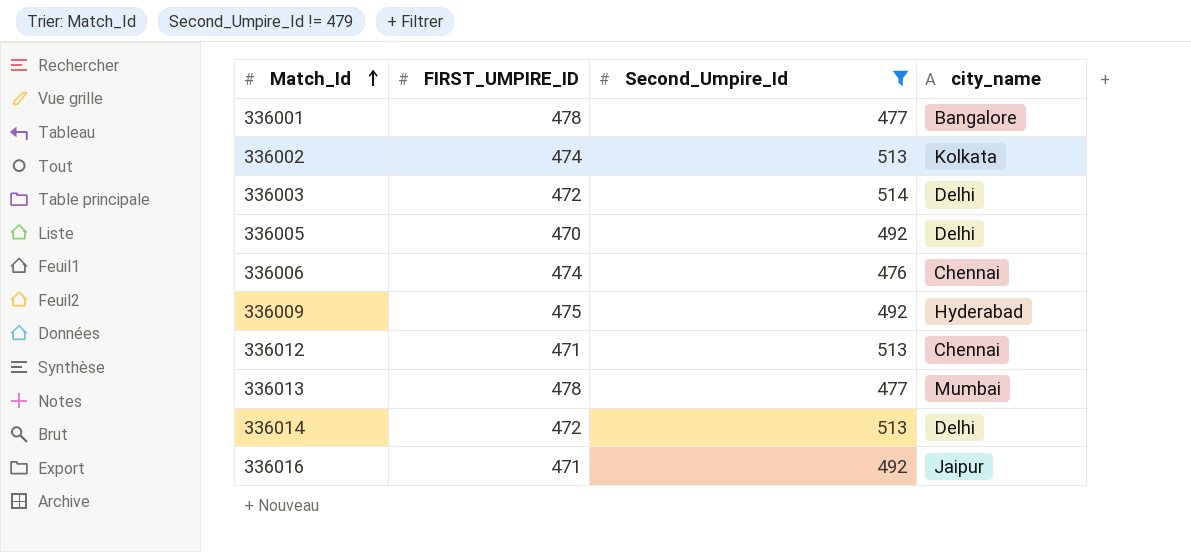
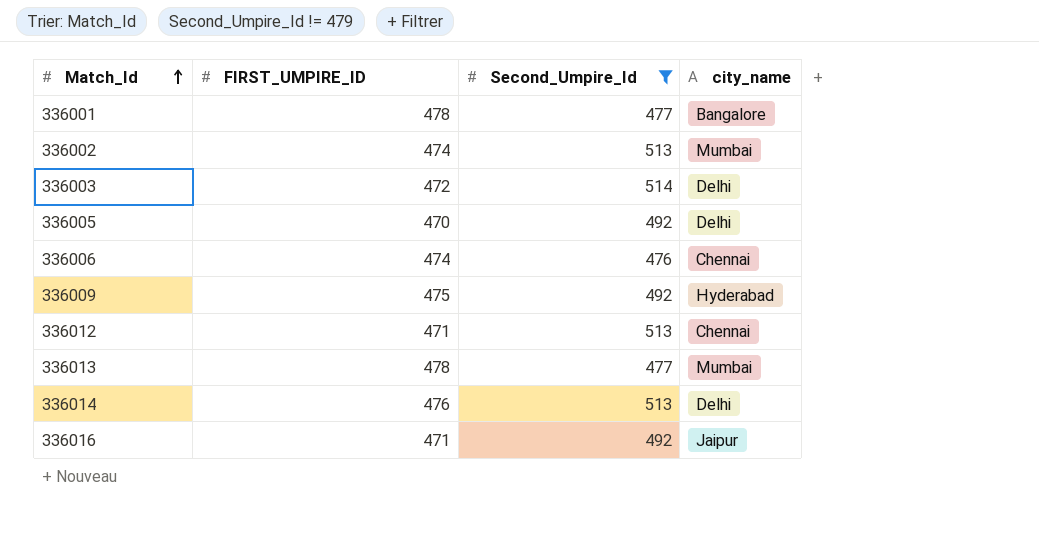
336002 | city_name: Kolkata -> Mumbai
336014 | FIRST_UMPIRE_ID: 472 -> 476

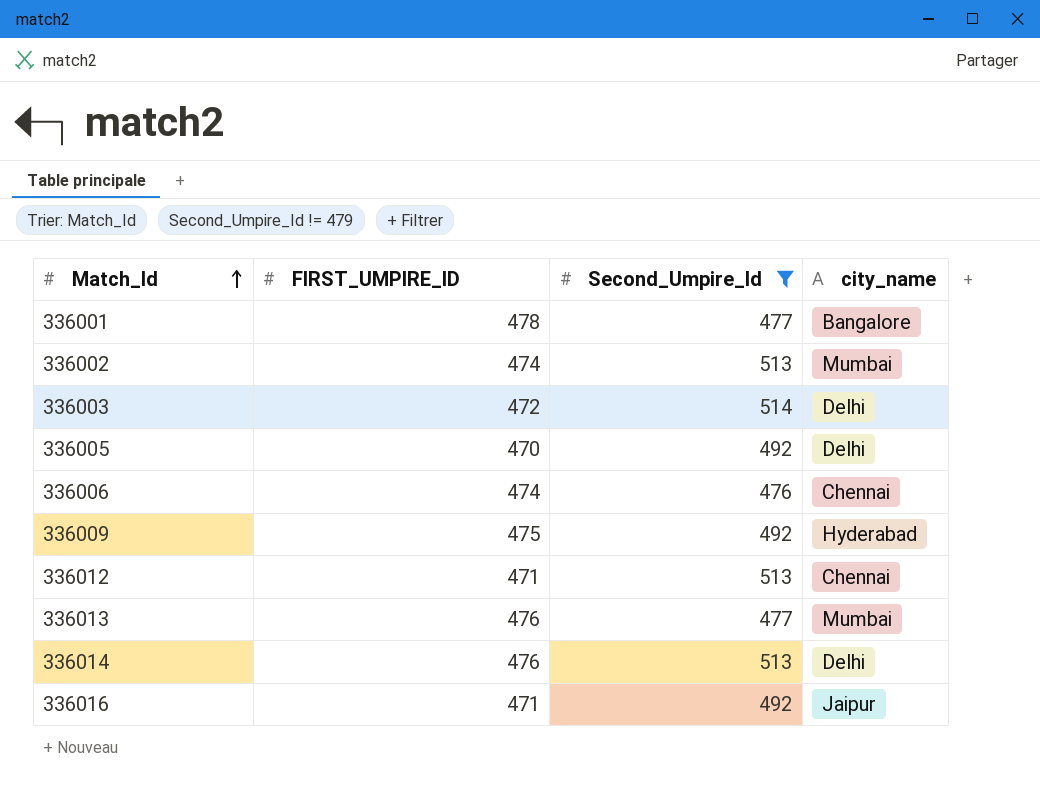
336013 | FIRST_UMPIRE_ID: 478 -> 476

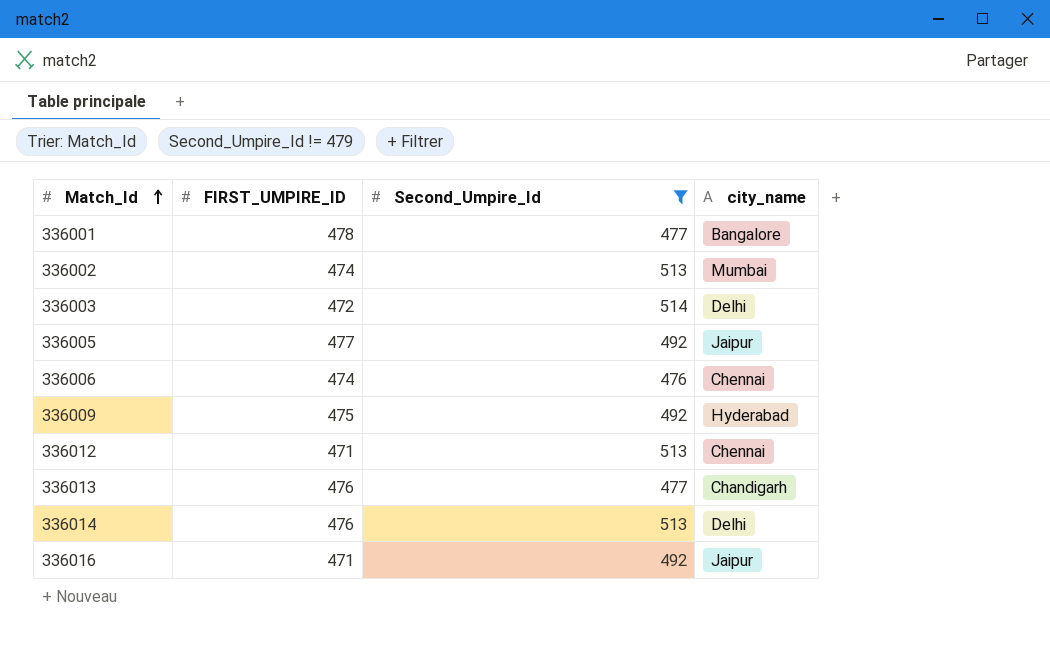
336005 | FIRST_UMPIRE_ID: 470 -> 477
336005 | city_name: Delhi -> Jaipur
336013 | city_name: Mumbai -> Chandigarh

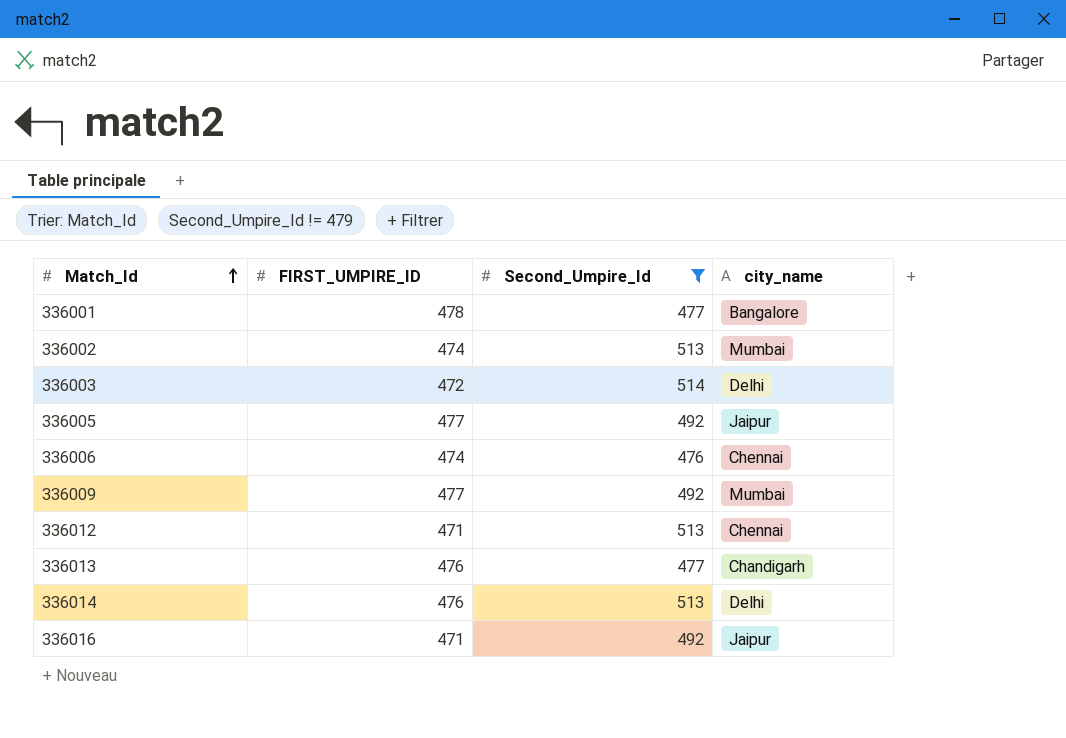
336009 | FIRST_UMPIRE_ID: 475 -> 477
336009 | city_name: Hyderabad -> Mumbai

